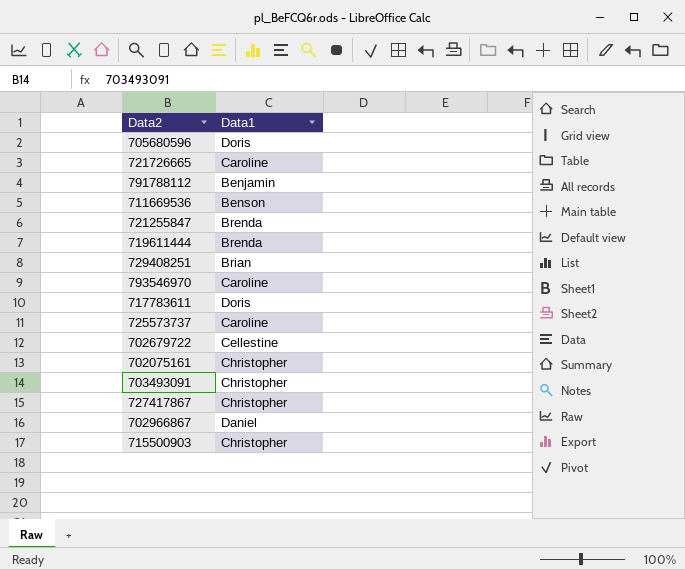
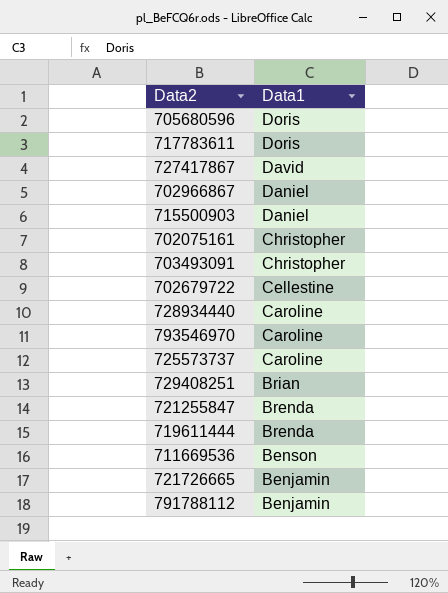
row order: none -> Data1 descending
727417867 | Data1: Christopher -> David
715500903 | Data1: Christopher -> Daniel
row 728934440: none -> Caroline
721726665 | Data1: Caroline -> Benjamin

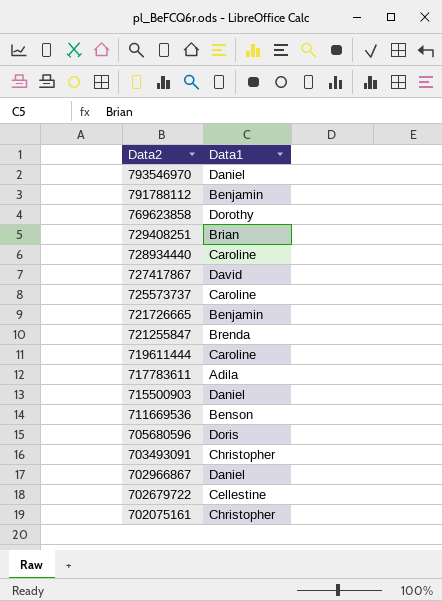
row order: Data1 descending -> Data2 descending
793546970 | Data1: Caroline -> Daniel
row 769623858: none -> Dorothy
719611444 | Data1: Brenda -> Caroline
717783611 | Data1: Doris -> Adila

